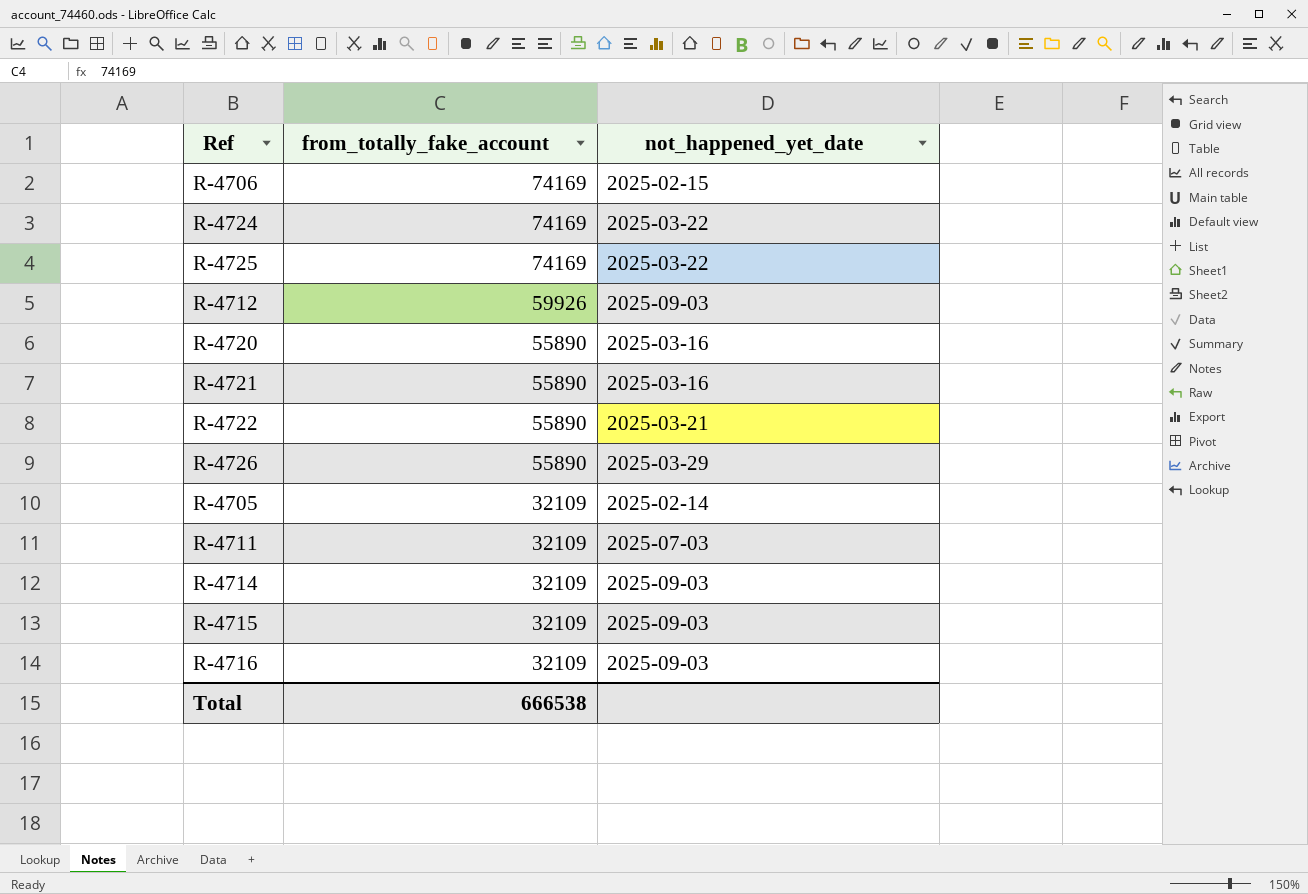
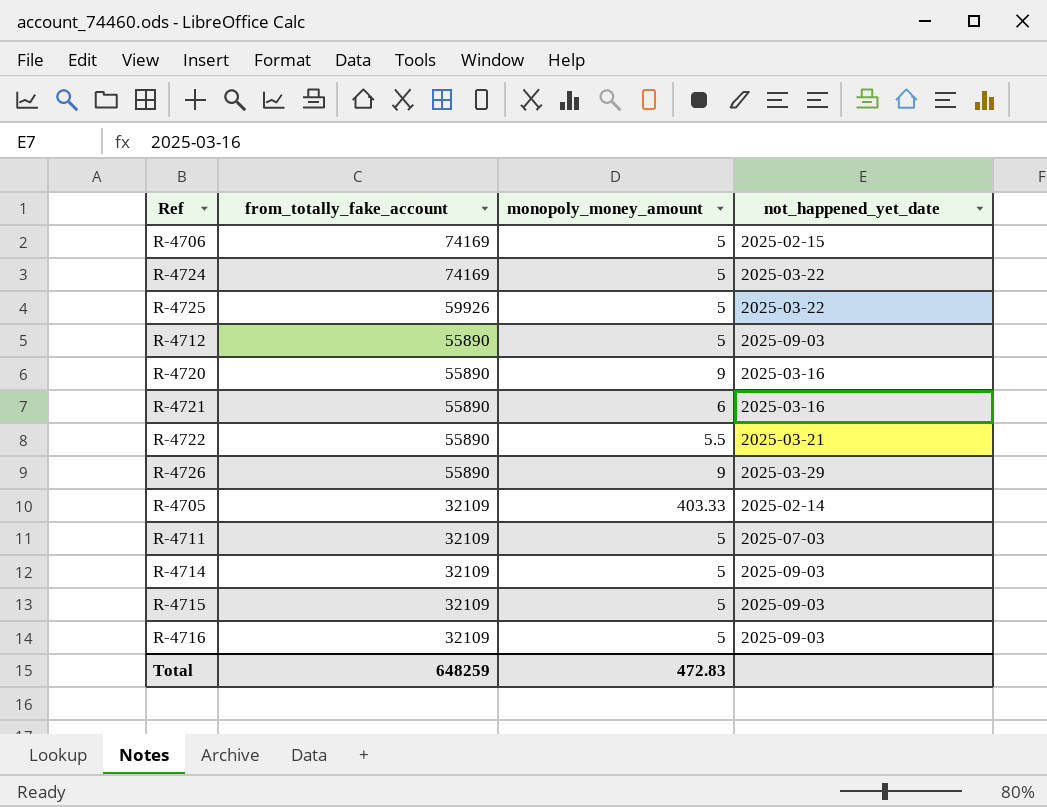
column monopoly_money_amount | position: none -> 3
R-4725 | from_totally_fake_account: 74169 -> 59926
R-4712 | from_totally_fake_account: 59926 -> 55890
Total | from_totally_fake_account: 666538 -> 648259

